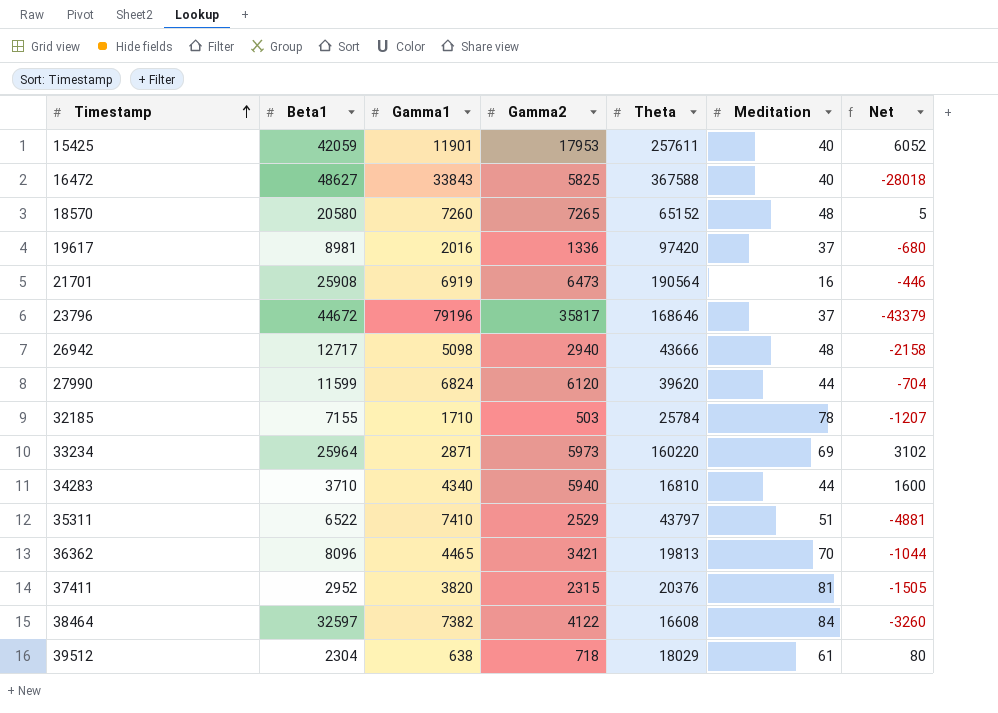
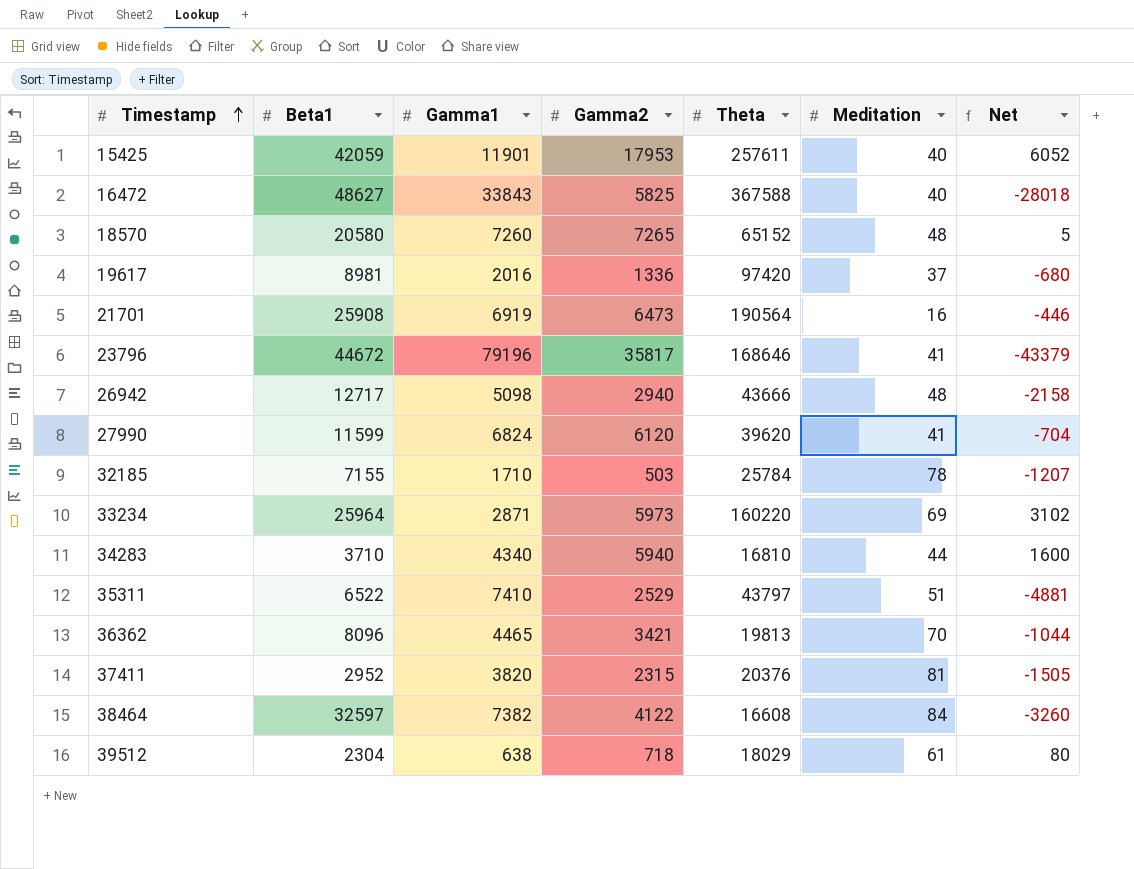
23796 | Meditation: 37 -> 41
27990 | Meditation: 44 -> 41

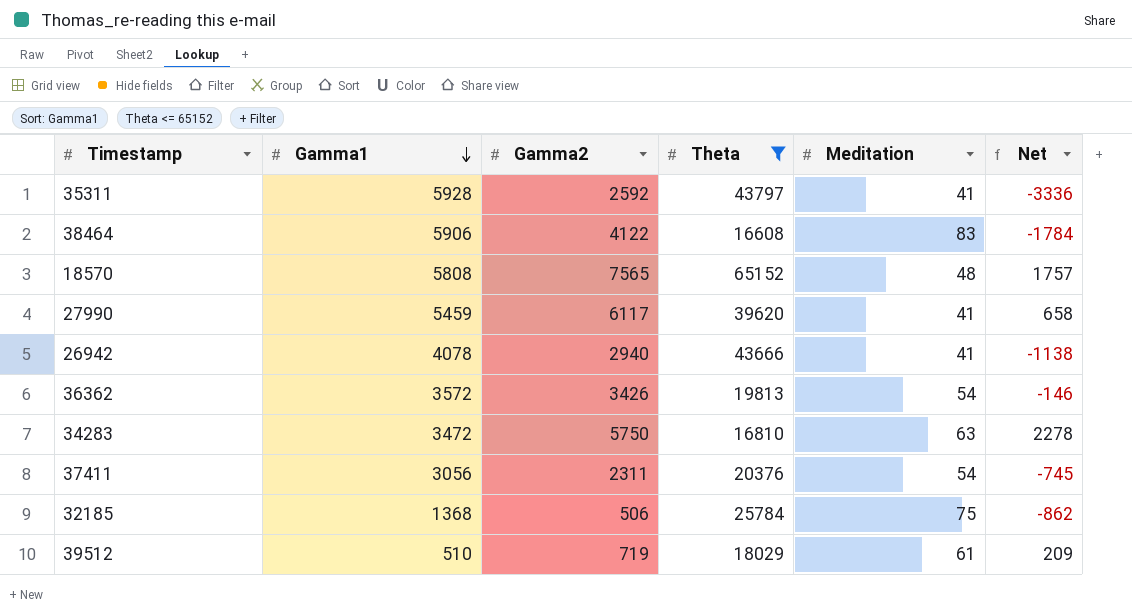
filter: none -> Theta <= 65152
row order: Timestamp ascending -> Gamma1 descending
column Beta1 | position: 2 -> none
35311 | Gamma1: 7410 -> 5928
35311 | Gamma2: 2529 -> 2592
35311 | Meditation: 51 -> 41
35311 | Net: -4881 -> -3336
38464 | Gamma1: 7382 -> 5906
38464 | Meditation: 84 -> 83
38464 | Net: -3260 -> -1784
18570 | Gamma1: 7260 -> 5808
18570 | Gamma2: 7265 -> 7565
18570 | Net: 5 -> 1757
27990 | Gamma1: 6824 -> 5459
27990 | Gamma2: 6120 -> 6117
27990 | Net: -704 -> 658
26942 | Gamma1: 5098 -> 4078
26942 | Meditation: 48 -> 41
26942 | Net: -2158 -> -1138
36362 | Gamma1: 4465 -> 3572
36362 | Gamma2: 3421 -> 3426
36362 | Meditation: 70 -> 54
36362 | Net: -1044 -> -146
34283 | Gamma1: 4340 -> 3472
34283 | Gamma2: 5940 -> 5750
34283 | Meditation: 44 -> 63
34283 | Net: 1600 -> 2278
37411 | Gamma1: 3820 -> 3056
37411 | Gamma2: 2315 -> 2311
37411 | Meditation: 81 -> 54
37411 | Net: -1505 -> -745
32185 | Gamma1: 1710 -> 1368
32185 | Gamma2: 503 -> 506
32185 | Meditation: 78 -> 75
32185 | Net: -1207 -> -862
39512 | Gamma1: 638 -> 510
39512 | Gamma2: 718 -> 719
39512 | Net: 80 -> 209

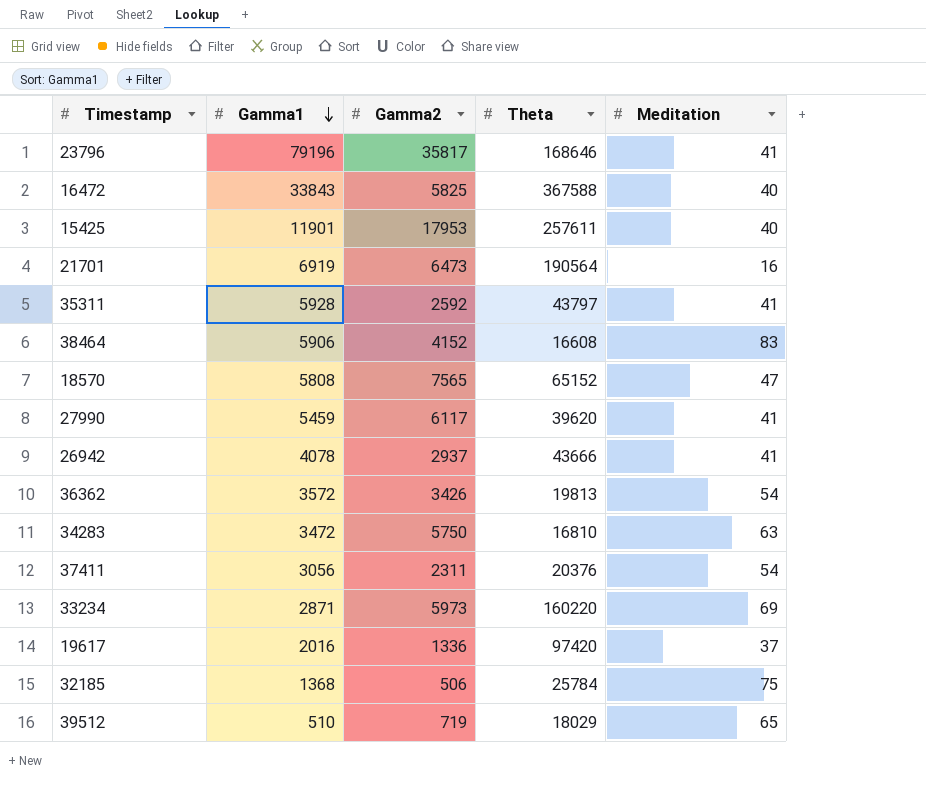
filter: Theta <= 65152 -> none
column Net | formula: [Gamma2] - [Gamma1] -> none
38464 | Gamma2: 4122 -> 4152
18570 | Meditation: 48 -> 47
26942 | Gamma2: 2940 -> 2937
39512 | Meditation: 61 -> 65

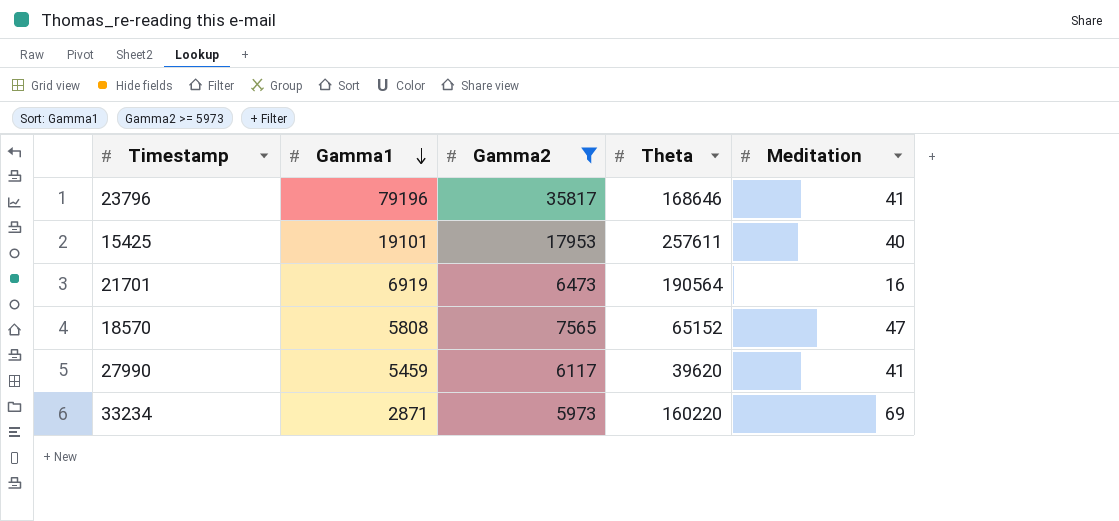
filter: none -> Gamma2 >= 5973
15425 | Gamma1: 11901 -> 19101

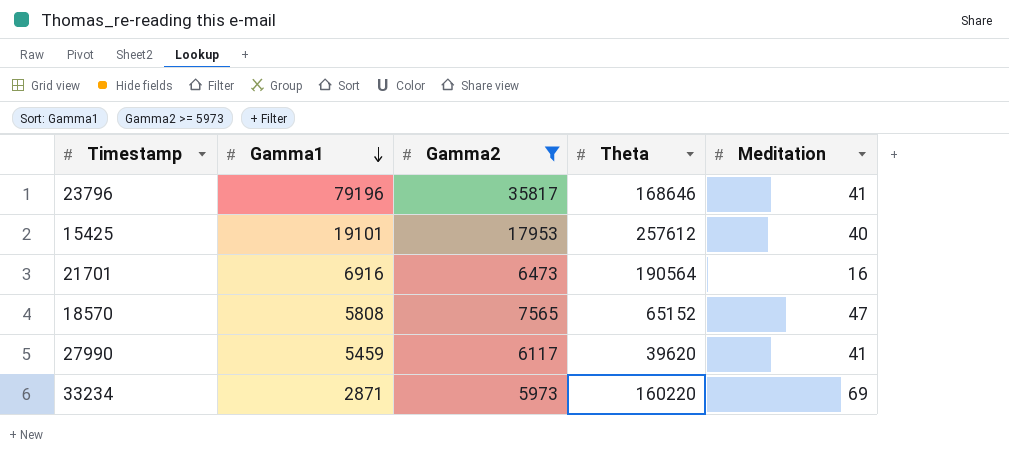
15425 | Theta: 257611 -> 257612
21701 | Gamma1: 6919 -> 6916

